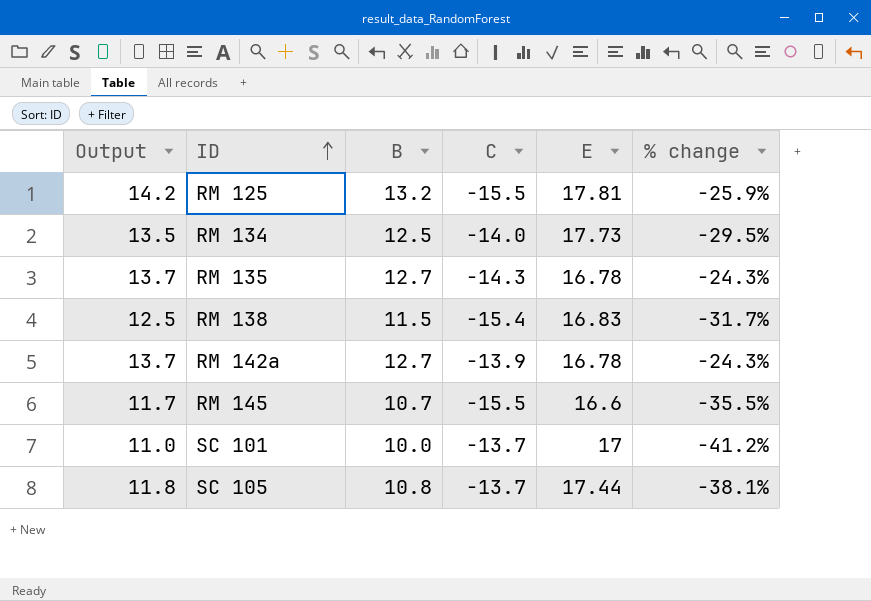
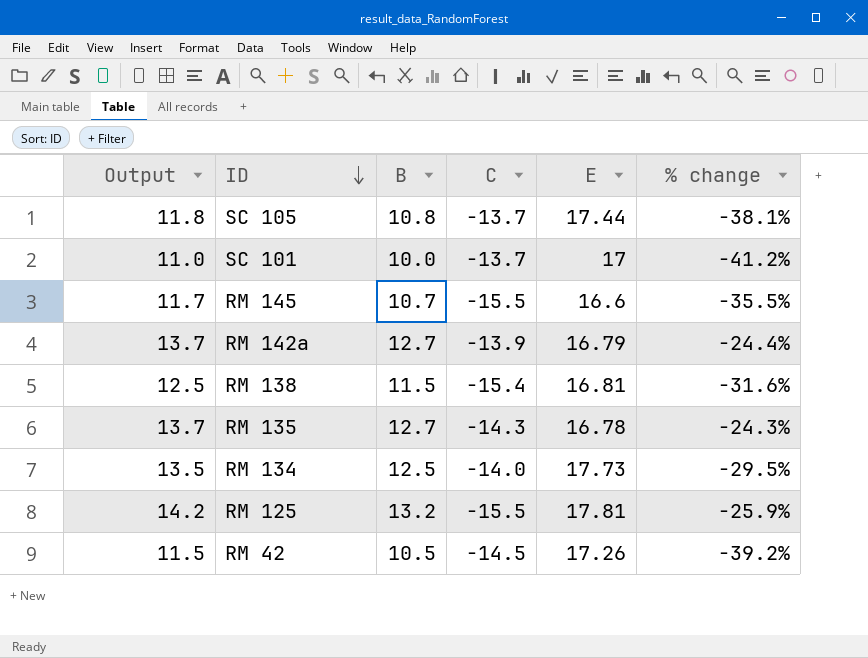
row order: ID ascending -> ID descending
RM 142a | E: 16.78 -> 16.79
RM 142a | % change: -24.3% -> -24.4%
RM 138 | E: 16.83 -> 16.81
RM 138 | % change: -31.7% -> -31.6%
row RM 42: none -> 11.5 | 10.5 | -14.5 | 17.26 | -39.2%

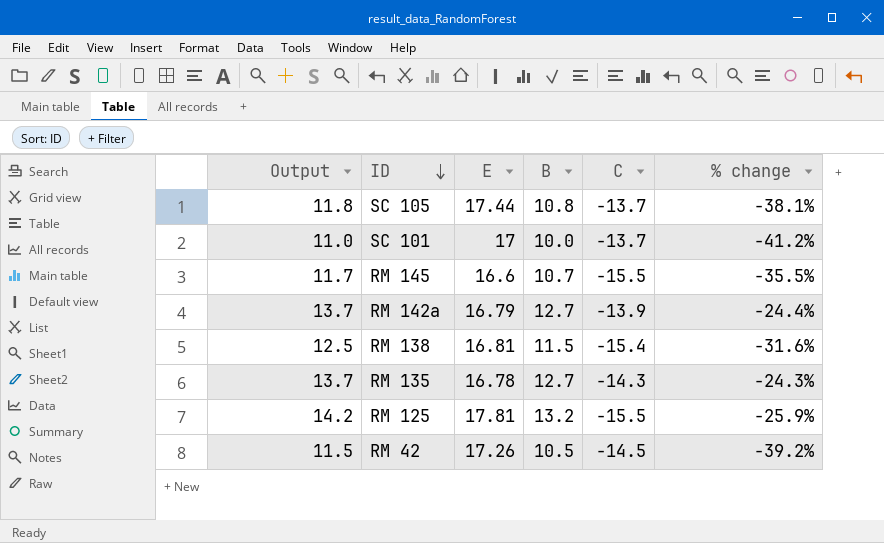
column E | position: 5 -> 3
row RM 134: 13.5 | 12.5 | -14.0 | 17.73 | -29.5% -> none

